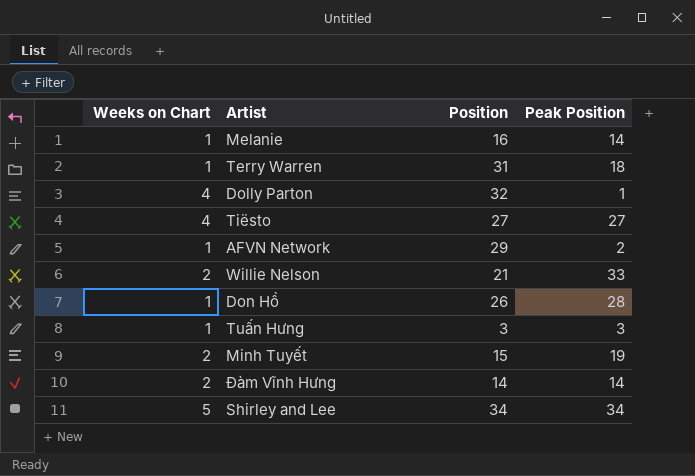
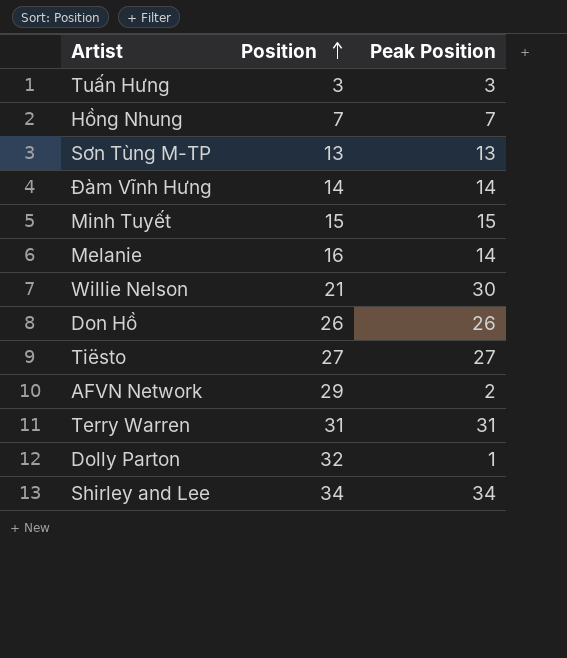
row order: none -> Position ascending
column Weeks on Chart | position: 1 -> none
row Hồng Nhung: none -> 7 | 7
row Sơn Tùng M-TP: none -> 13 | 13
Minh Tuyết | Peak Position: 19 -> 15
Willie Nelson | Peak Position: 33 -> 30
Don Hồ | Peak Position: 28 -> 26
Terry Warren | Peak Position: 18 -> 31

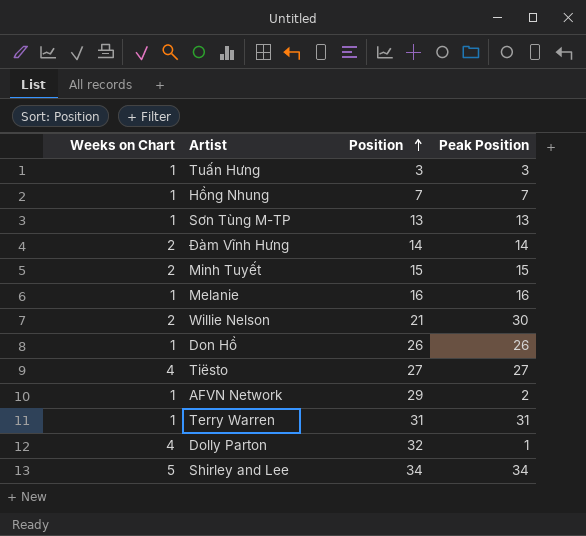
column Weeks on Chart | position: none -> 1
Melanie | Peak Position: 14 -> 16

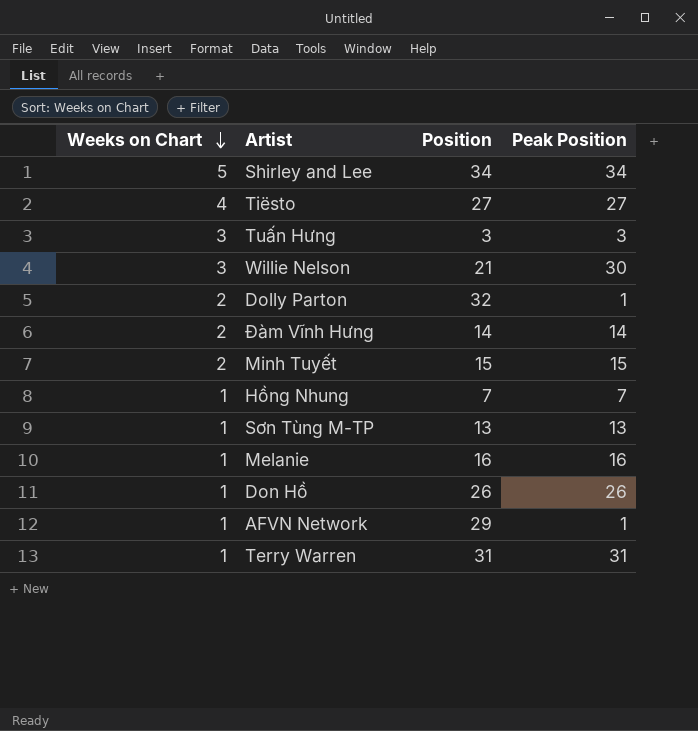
row order: Position ascending -> Weeks on Chart descending
Tuấn Hưng | Weeks on Chart: 1 -> 3
Willie Nelson | Weeks on Chart: 2 -> 3
Dolly Parton | Weeks on Chart: 4 -> 2
AFVN Network | Peak Position: 2 -> 1

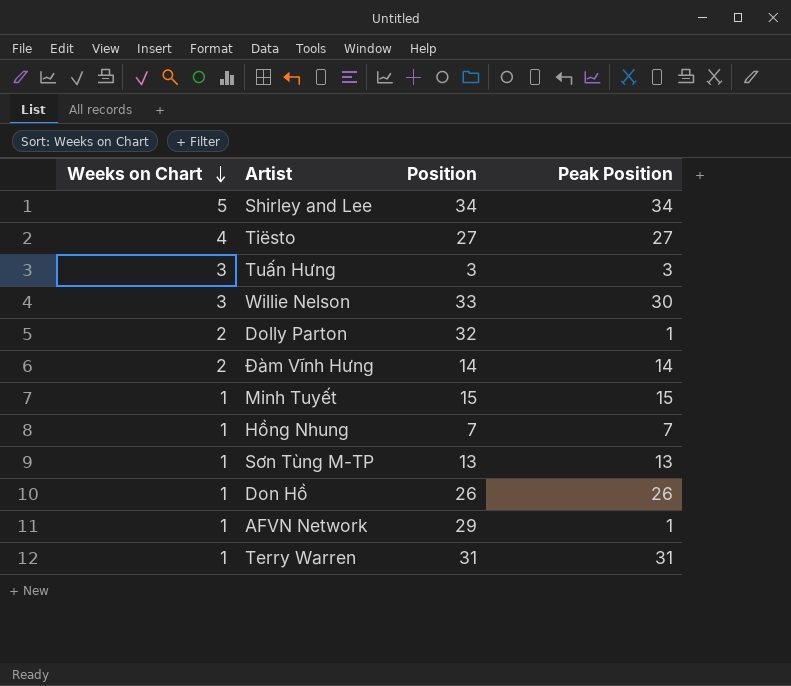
row Melanie: 1 | 16 | 16 -> none
Willie Nelson | Position: 21 -> 33
Minh Tuyết | Weeks on Chart: 2 -> 1

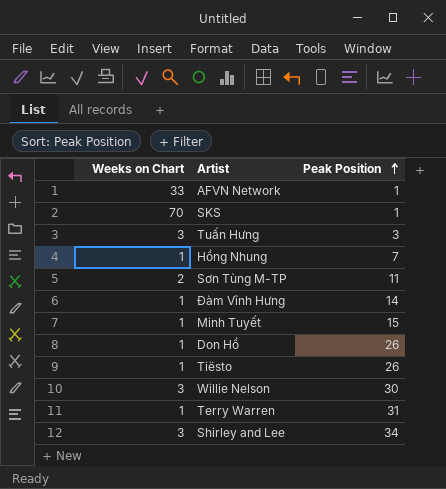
row order: Weeks on Chart descending -> Peak Position ascending
column Position | position: 3 -> none
row Dolly Parton: 2 | 32 | 1 -> none
AFVN Network | Weeks on Chart: 1 -> 33
row SKS: none -> 70 | 1
Sơn Tùng M-TP | Weeks on Chart: 1 -> 2
Sơn Tùng M-TP | Peak Position: 13 -> 11
Đàm Vĩnh Hưng | Weeks on Chart: 2 -> 1
Tiësto | Weeks on Chart: 4 -> 1
Tiësto | Peak Position: 27 -> 26
Shirley and Lee | Weeks on Chart: 5 -> 3

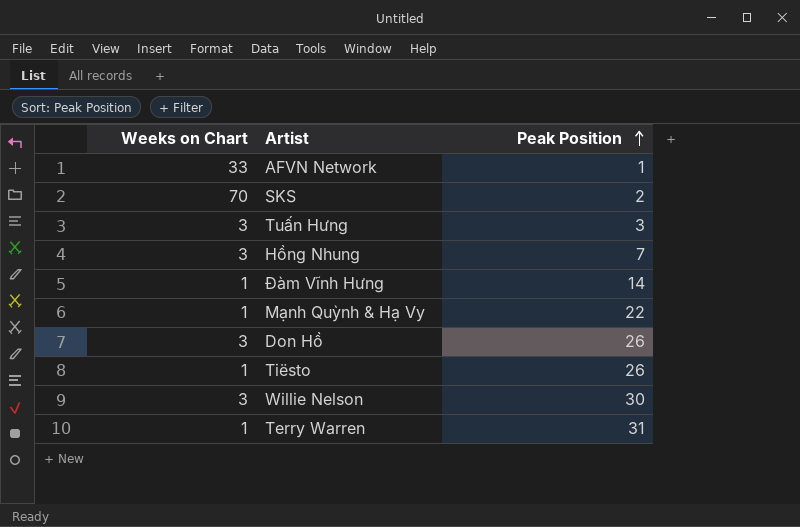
row Sơn Tùng M-TP: 2 | 11 -> none
row Minh Tuyết: 1 | 15 -> none
row Shirley and Lee: 3 | 34 -> none
SKS | Peak Position: 1 -> 2
Hồng Nhung | Weeks on Chart: 1 -> 3
row Mạnh Quỳnh & Hạ Vy: none -> 1 | 22
Don Hồ | Weeks on Chart: 1 -> 3

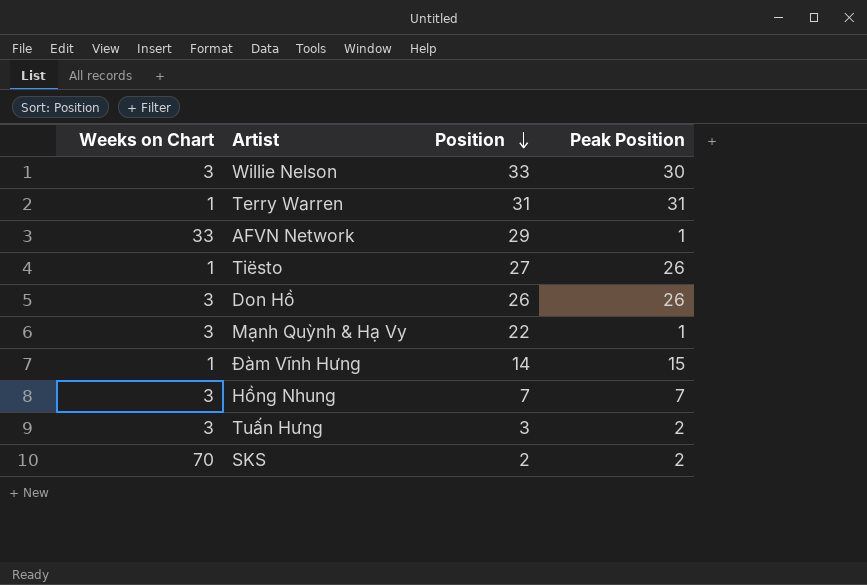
row order: Peak Position ascending -> Position descending
column Position | position: none -> 3
Mạnh Quỳnh & Hạ Vy | Weeks on Chart: 1 -> 3
Mạnh Quỳnh & Hạ Vy | Peak Position: 22 -> 1
Đàm Vĩnh Hưng | Peak Position: 14 -> 15
Tuấn Hưng | Peak Position: 3 -> 2

